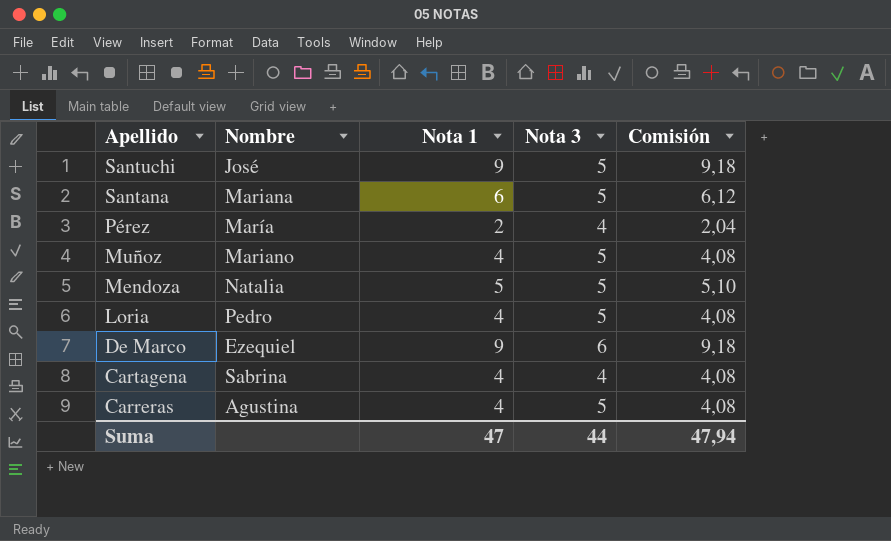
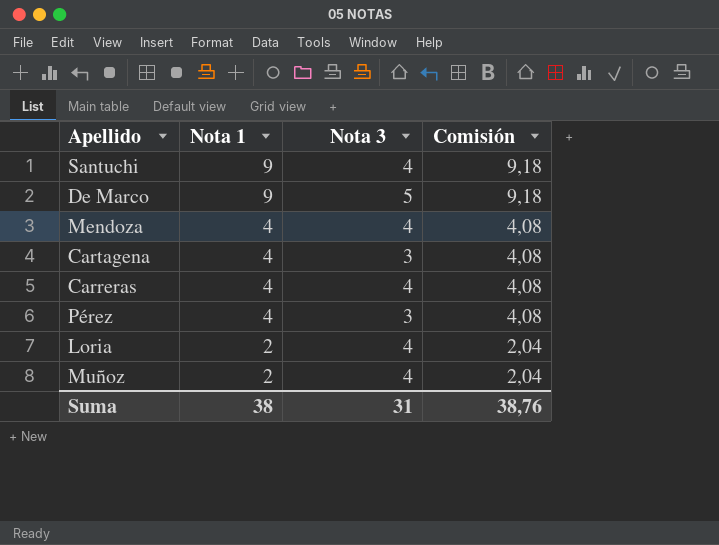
row order: Apellido descending -> Nota 1 descending
column Nombre | position: 2 -> none
row Santana: Mariana | 6 | 5 | 6,12 -> none
Santuchi | Nota 3: 5 -> 4
De Marco | Nota 3: 6 -> 5
Mendoza | Nota 1: 5 -> 4
Mendoza | Nota 3: 5 -> 4
Mendoza | Comisión: 5,10 -> 4,08
Cartagena | Nota 3: 4 -> 3
Carreras | Nota 3: 5 -> 4
Pérez | Nota 1: 2 -> 4
Pérez | Nota 3: 4 -> 3
Pérez | Comisión: 2,04 -> 4,08
Loria | Nota 1: 4 -> 2
Loria | Nota 3: 5 -> 4
Loria | Comisión: 4,08 -> 2,04
Muñoz | Nota 1: 4 -> 2
Muñoz | Nota 3: 5 -> 4
Muñoz | Comisión: 4,08 -> 2,04
Suma | Nota 1: 47 -> 38
Suma | Nota 3: 44 -> 31
Suma | Comisión: 47,94 -> 38,76

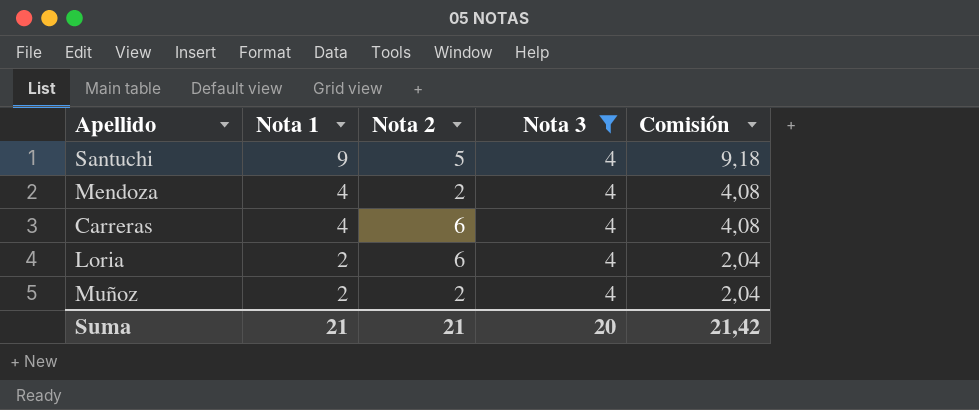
filter: none -> Nota 3 = 4
column Nota 2 | position: none -> 3
Suma | Nota 1: 38 -> 21
Suma | Nota 3: 31 -> 20
Suma | Comisión: 38,76 -> 21,42

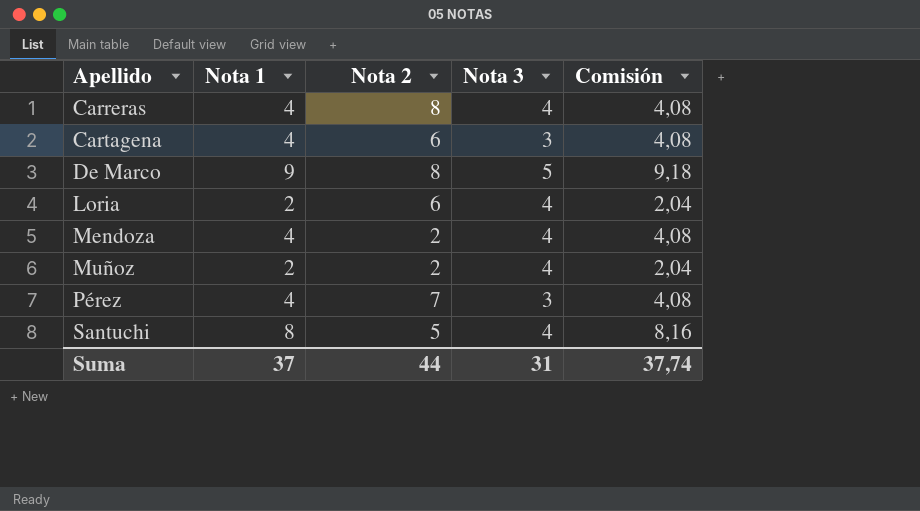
filter: Nota 3 = 4 -> none
row order: Nota 1 descending -> Apellido ascending
Carreras | Nota 2: 6 -> 8
Santuchi | Nota 1: 9 -> 8
Santuchi | Comisión: 9,18 -> 8,16
Suma | Nota 1: 21 -> 37
Suma | Nota 2: 21 -> 44
Suma | Nota 3: 20 -> 31
Suma | Comisión: 21,42 -> 37,74

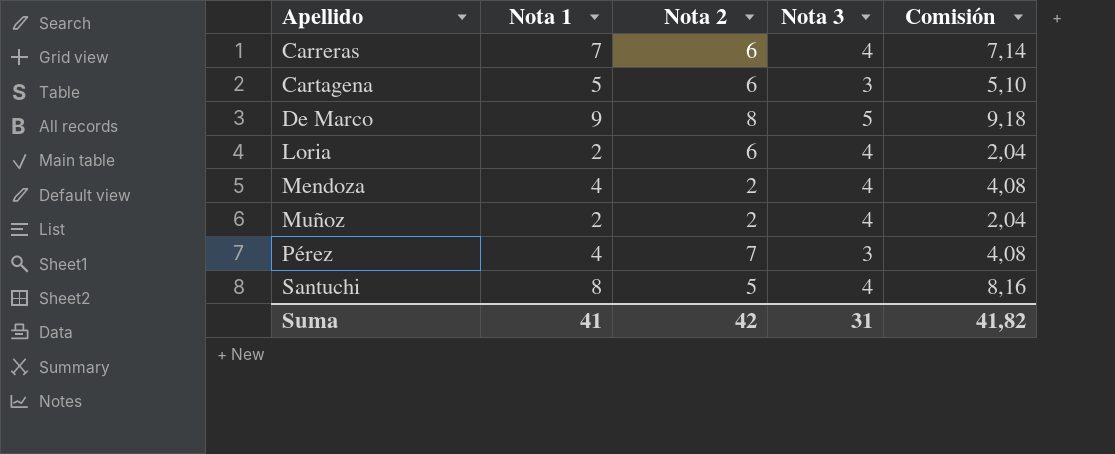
Carreras | Nota 1: 4 -> 7
Carreras | Nota 2: 8 -> 6
Carreras | Comisión: 4,08 -> 7,14
Cartagena | Nota 1: 4 -> 5
Cartagena | Comisión: 4,08 -> 5,10
Suma | Nota 1: 37 -> 41
Suma | Nota 2: 44 -> 42
Suma | Comisión: 37,74 -> 41,82

